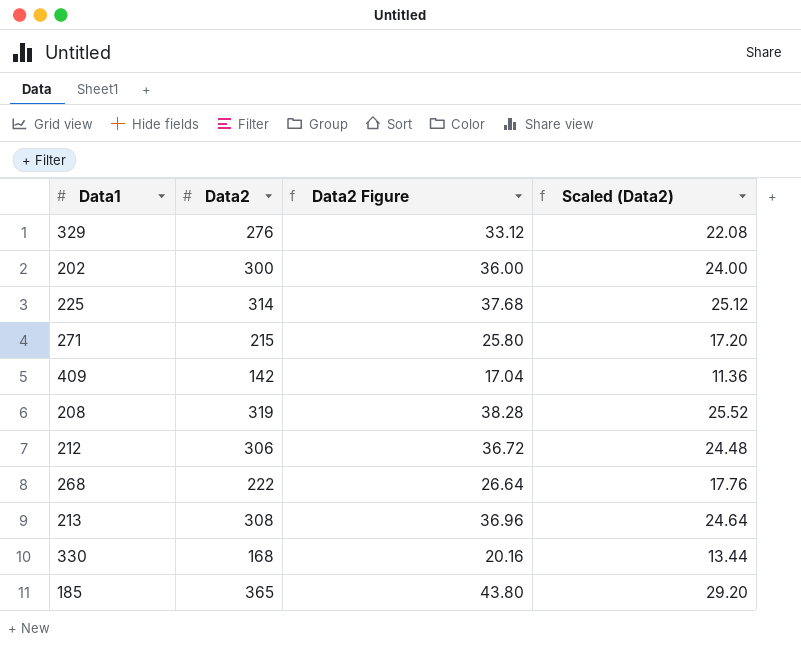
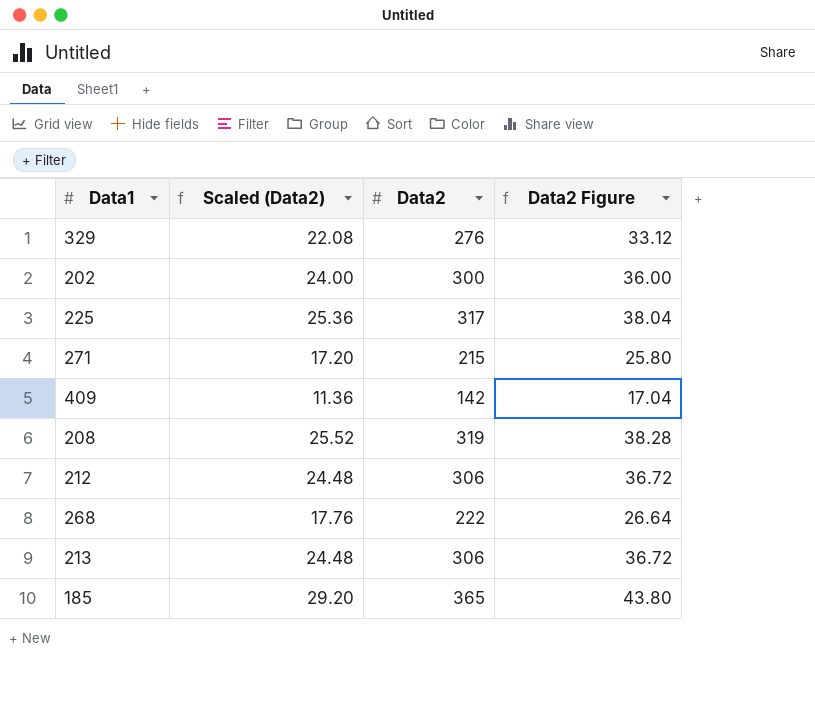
column Scaled (Data2) | position: 4 -> 2
row 330: 168 | 20.16 | 13.44 -> none
225 | Scaled (Data2): 25.12 -> 25.36
225 | Data2: 314 -> 317
225 | Data2 Figure: 37.68 -> 38.04
213 | Scaled (Data2): 24.64 -> 24.48
213 | Data2: 308 -> 306
213 | Data2 Figure: 36.96 -> 36.72

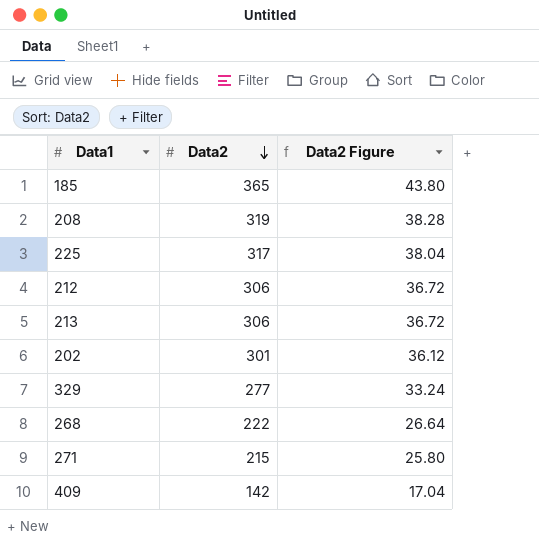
row order: none -> Data2 descending
column Scaled (Data2) | formula: [Data2] * 0.08 -> none
202 | Data2: 300 -> 301
202 | Data2 Figure: 36.00 -> 36.12
329 | Data2: 276 -> 277
329 | Data2 Figure: 33.12 -> 33.24

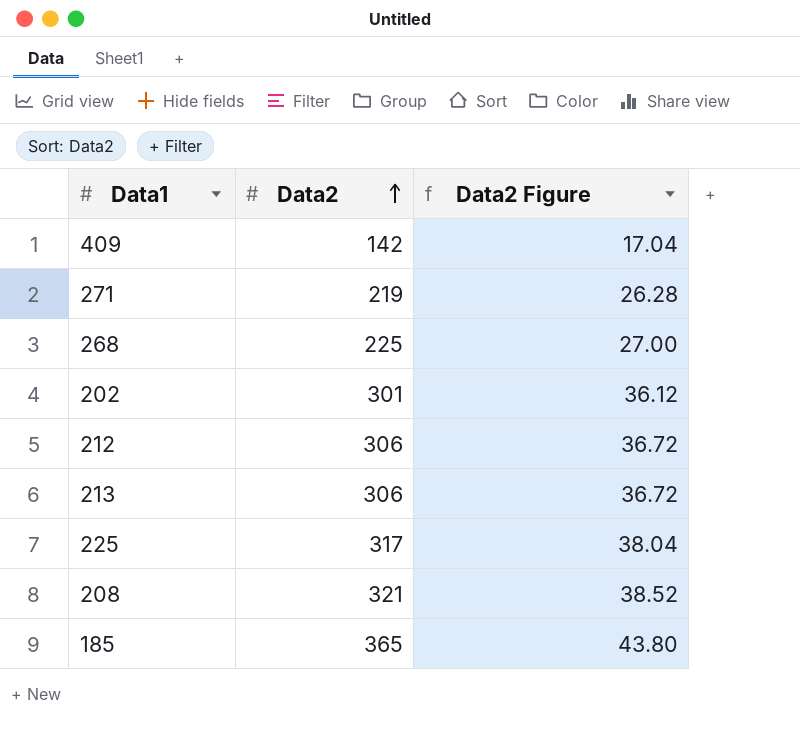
row order: Data2 descending -> Data2 ascending
row 329: 277 | 33.24 -> none
271 | Data2: 215 -> 219
271 | Data2 Figure: 25.80 -> 26.28
268 | Data2: 222 -> 225
268 | Data2 Figure: 26.64 -> 27.00
208 | Data2: 319 -> 321
208 | Data2 Figure: 38.28 -> 38.52

